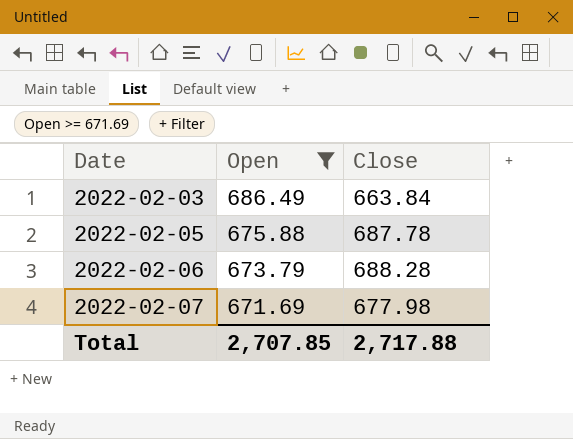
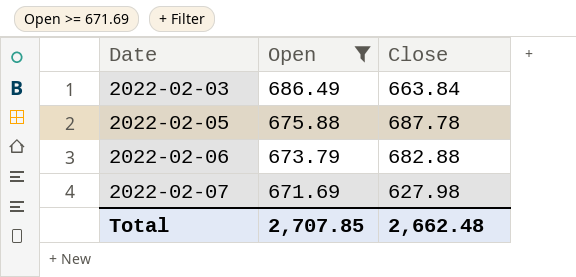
2022-02-06 | Close: 688.28 -> 682.88
2022-02-07 | Close: 677.98 -> 627.98
Total | Close: 2,717.88 -> 2,662.48

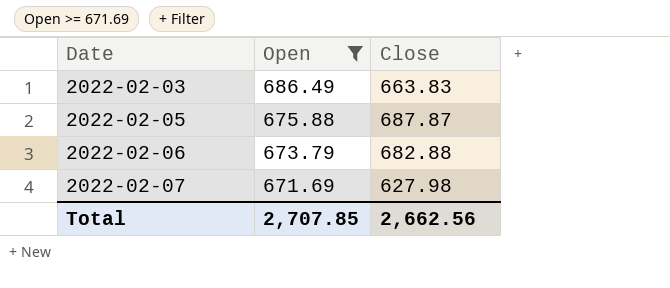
2022-02-03 | Close: 663.84 -> 663.83
2022-02-05 | Close: 687.78 -> 687.87
Total | Close: 2,662.48 -> 2,662.56

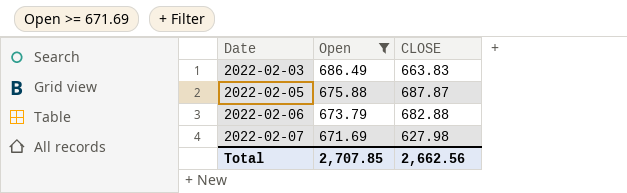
column name: Close -> CLOSE

